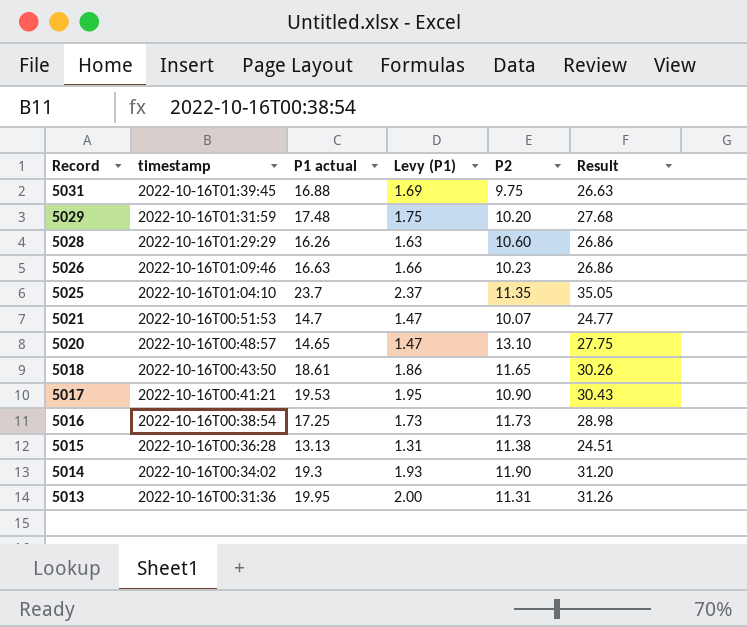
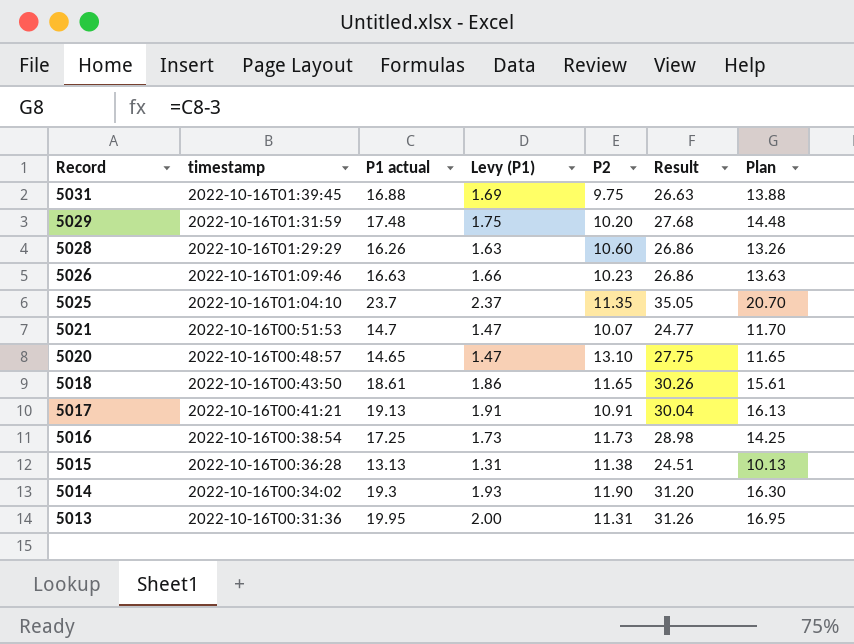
column Plan | formula: none -> [P1 actual] - 3
5017 | P1 actual: 19.53 -> 19.13
5017 | Levy (P1): 1.95 -> 1.91
5017 | P2: 10.90 -> 10.91
5017 | Result: 30.43 -> 30.04

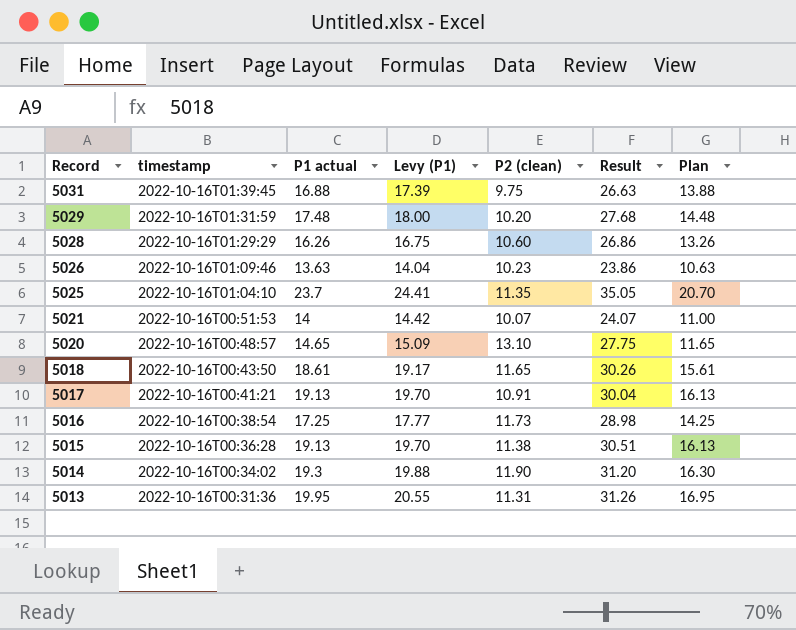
column Levy (P1) | formula: [P1 actual] * 0.1 -> [P1 actual] * 1.03
column name: P2 -> P2 (clean)
5026 | P1 actual: 16.63 -> 13.63
5026 | Result: 26.86 -> 23.86
5026 | Plan: 13.63 -> 10.63
5021 | P1 actual: 14.7 -> 14
5021 | Result: 24.77 -> 24.07
5021 | Plan: 11.70 -> 11.00
5015 | P1 actual: 13.13 -> 19.13
5015 | Result: 24.51 -> 30.51
5015 | Plan: 10.13 -> 16.13

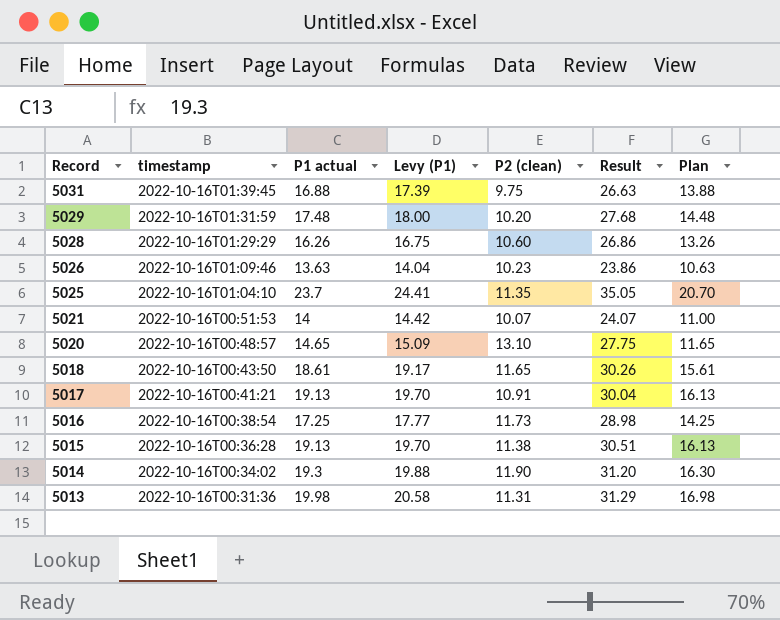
5013 | P1 actual: 19.95 -> 19.98
5013 | Levy (P1): 20.55 -> 20.58
5013 | Result: 31.26 -> 31.29
5013 | Plan: 16.95 -> 16.98

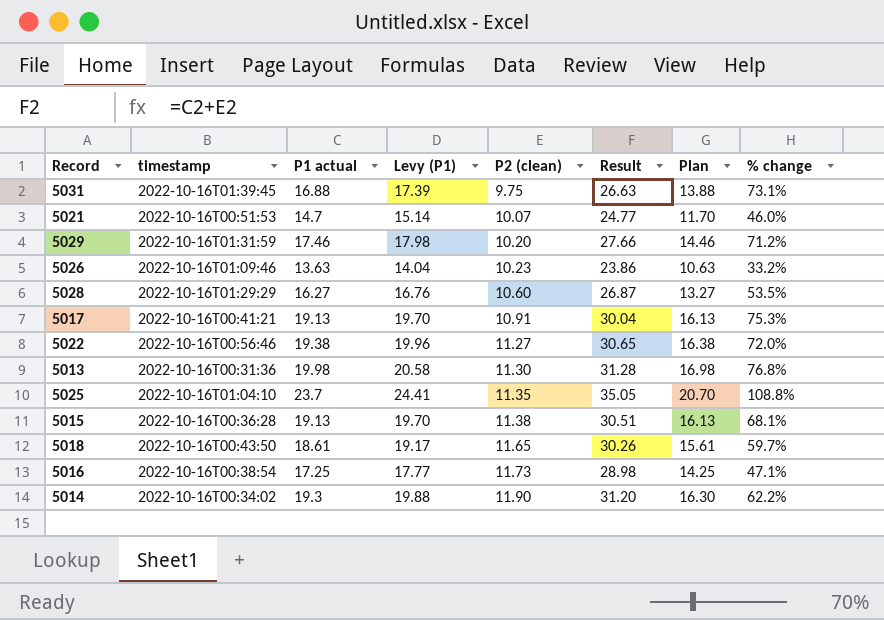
row order: Record descending -> P2 (clean) ascending
column % change | formula: none -> ([P1 actual] - [P2 (clean)]) / [P2 (clean)]
row 5020: 2022-10-16T00:48:57 | 14.65 | 15.09 | 13.10 | 27.75 | 11.65 -> none
5021 | P1 actual: 14 -> 14.7
5021 | Levy (P1): 14.42 -> 15.14
5021 | Result: 24.07 -> 24.77
5021 | Plan: 11.00 -> 11.70
5029 | P1 actual: 17.48 -> 17.46
5029 | Levy (P1): 18.00 -> 17.98
5029 | Result: 27.68 -> 27.66
5029 | Plan: 14.48 -> 14.46
5028 | P1 actual: 16.26 -> 16.27
5028 | Levy (P1): 16.75 -> 16.76
5028 | Result: 26.86 -> 26.87
5028 | Plan: 13.26 -> 13.27
row 5022: none -> 2022-10-16T00:56:46 | 19.38 | 19.96 | 11.27 | 30.65 | 16.38 | 72.0%
5013 | P2 (clean): 11.31 -> 11.30
5013 | Result: 31.29 -> 31.28

